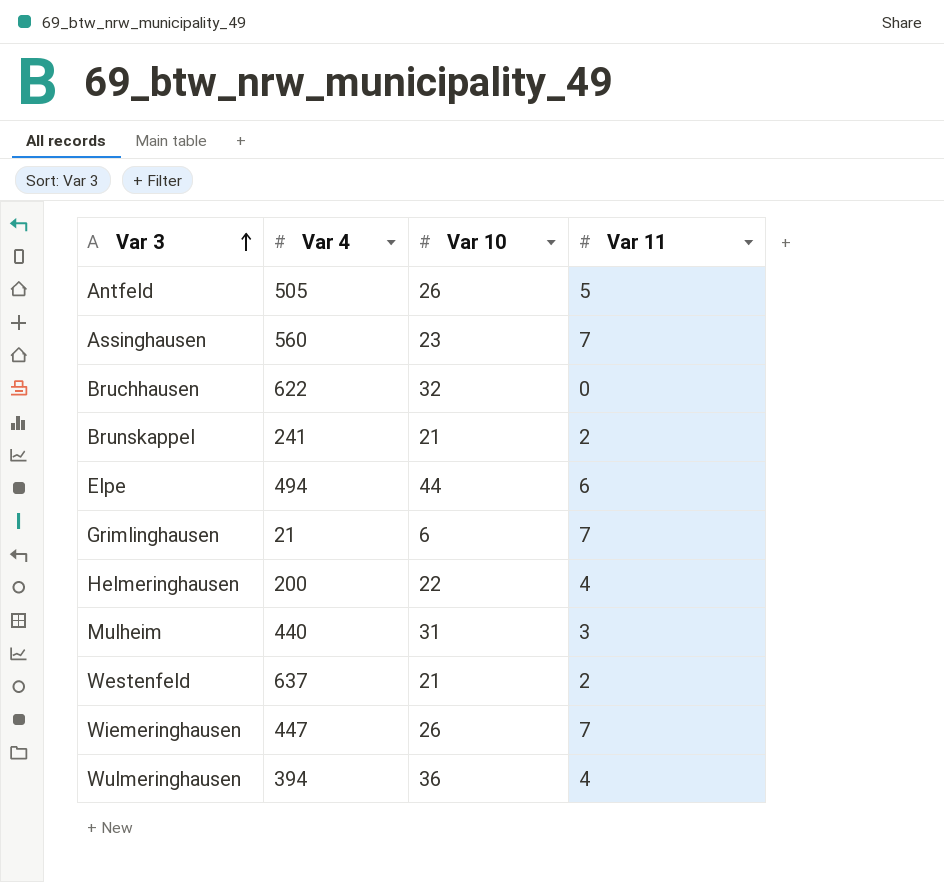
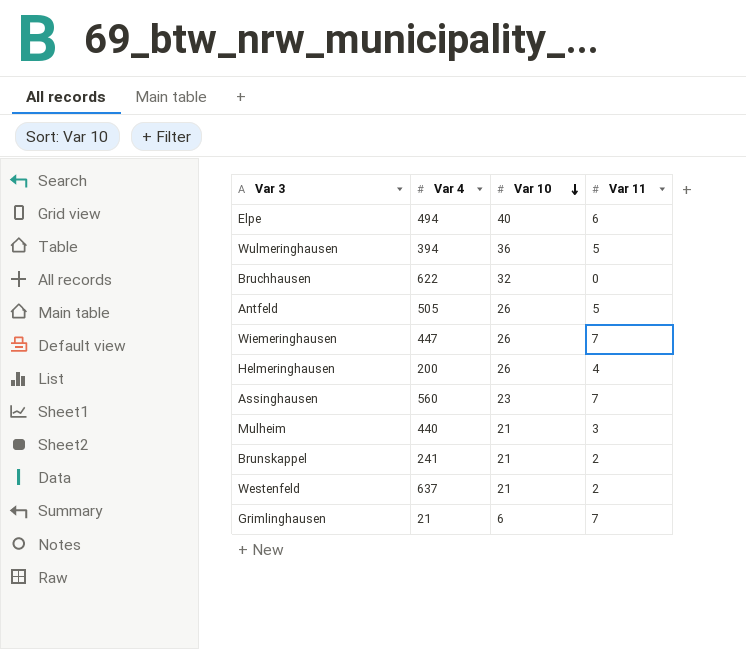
row order: Var 3 ascending -> Var 10 descending
Elpe | Var 10: 44 -> 40
Wulmeringhausen | Var 11: 4 -> 5
Helmeringhausen | Var 10: 22 -> 26
Mulheim | Var 10: 31 -> 21

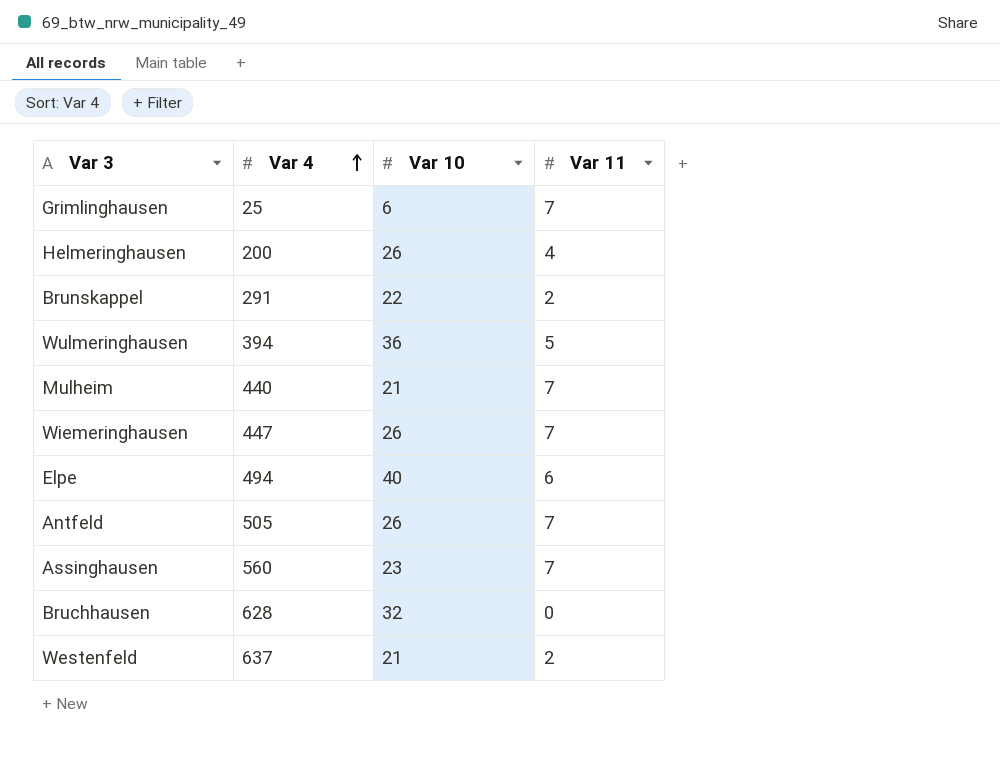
row order: Var 10 descending -> Var 4 ascending
Grimlinghausen | Var 4: 21 -> 25
Brunskappel | Var 4: 241 -> 291
Brunskappel | Var 10: 21 -> 22
Mulheim | Var 11: 3 -> 7
Antfeld | Var 11: 5 -> 7
Bruchhausen | Var 4: 622 -> 628

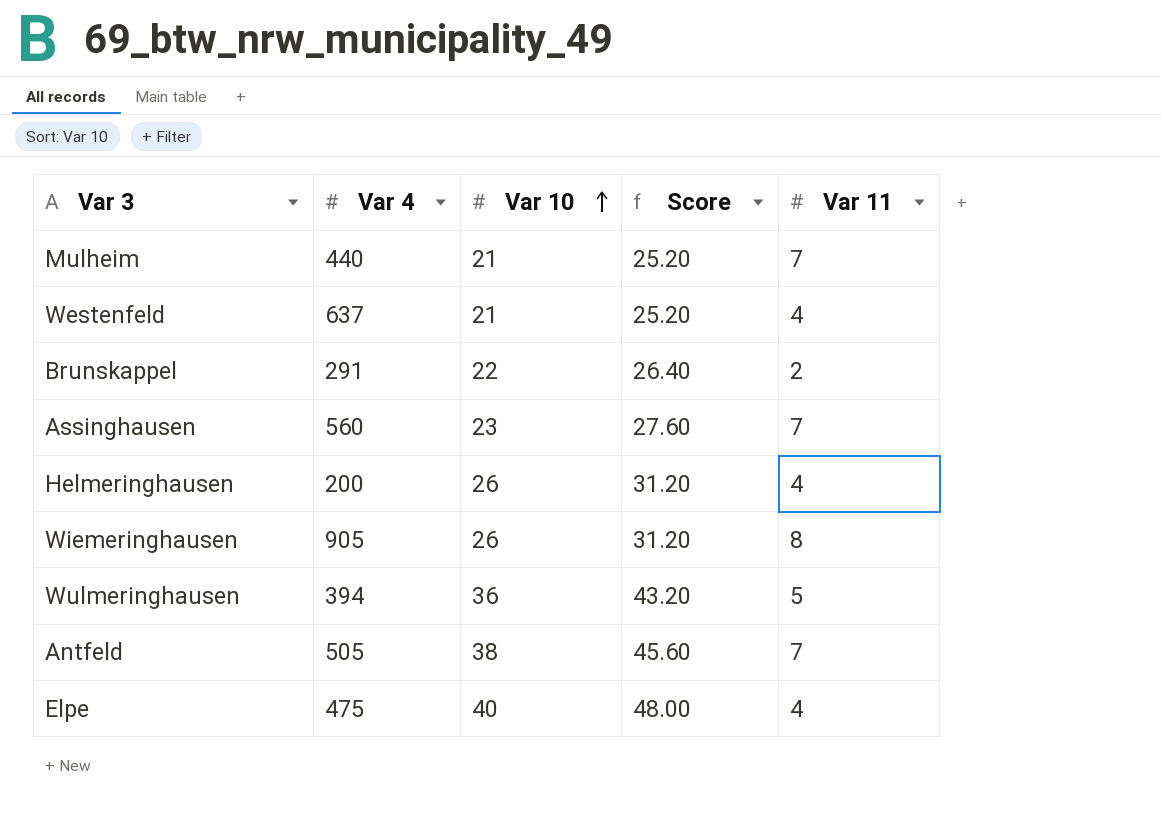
row order: Var 4 ascending -> Var 10 ascending
column Score | formula: none -> [Var 10] * 1.2
row Grimlinghausen: 25 | 6 | 7 -> none
row Bruchhausen: 628 | 32 | 0 -> none
Westenfeld | Var 11: 2 -> 4
Wiemeringhausen | Var 4: 447 -> 905
Wiemeringhausen | Var 11: 7 -> 8
Antfeld | Var 10: 26 -> 38
Elpe | Var 4: 494 -> 475
Elpe | Var 11: 6 -> 4

